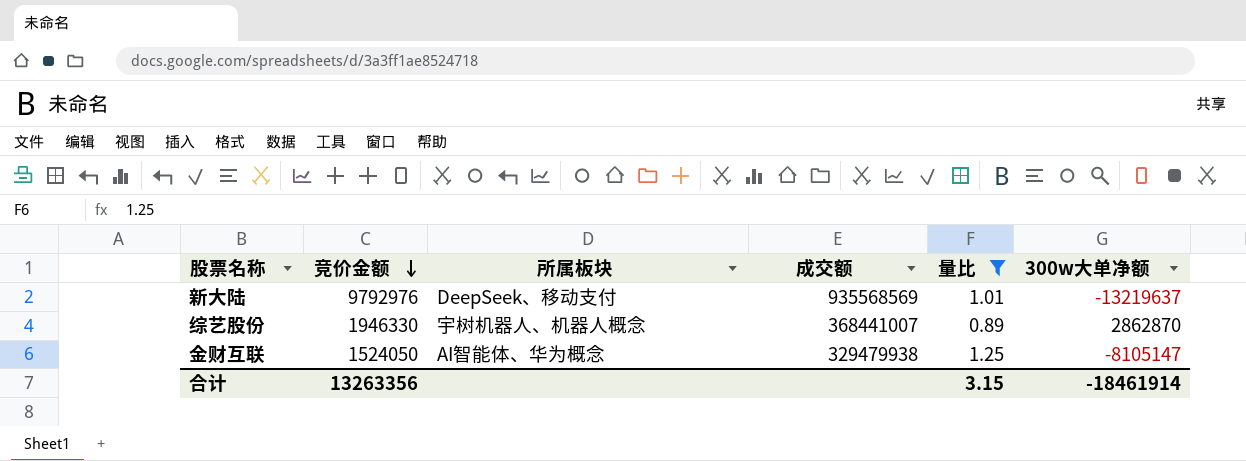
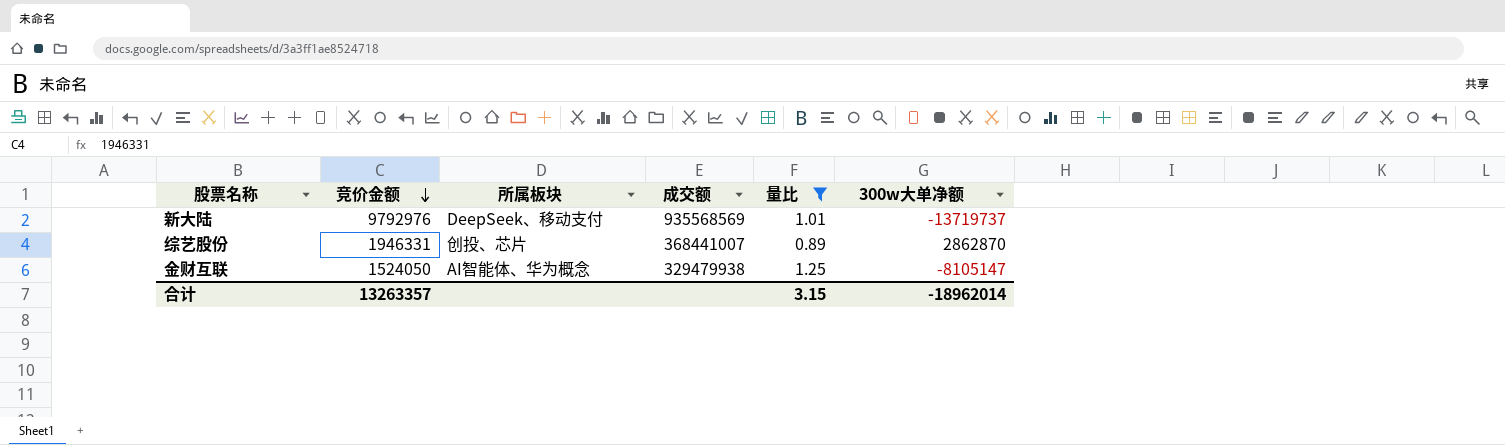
新大陆 | 300w大单净额: -13219637 -> -13719737
综艺股份 | 竞价金额: 1946330 -> 1946331
综艺股份 | 所属板块: 宇树机器人、机器人概念 -> 创投、芯片
合计 | 竞价金额: 13263356 -> 13263357
合计 | 300w大单净额: -18461914 -> -18962014

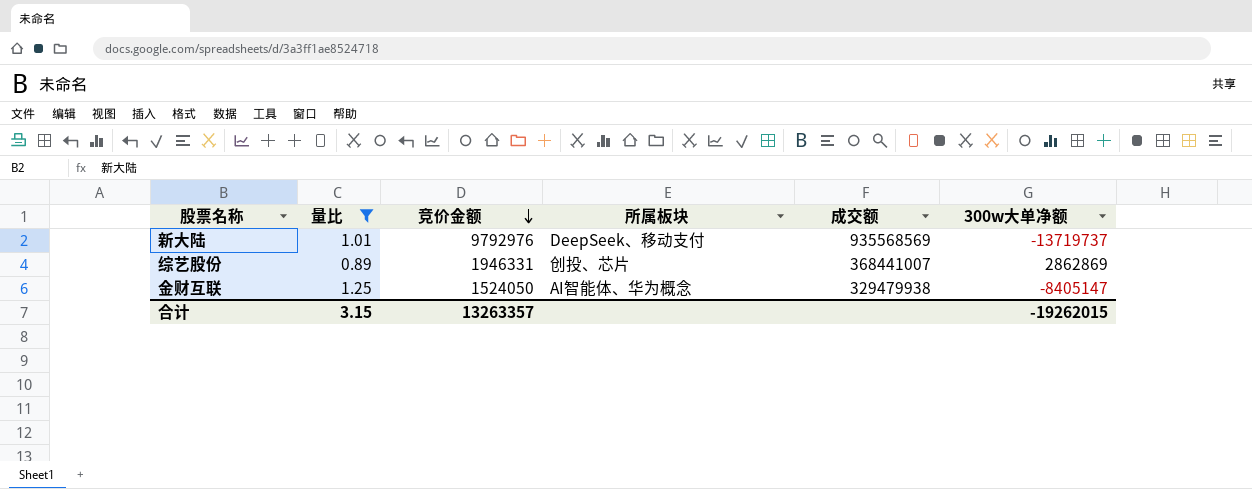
column 量比 | position: 5 -> 2
综艺股份 | 300w大单净额: 2862870 -> 2862869
金财互联 | 300w大单净额: -8105147 -> -8405147
合计 | 300w大单净额: -18962014 -> -19262015

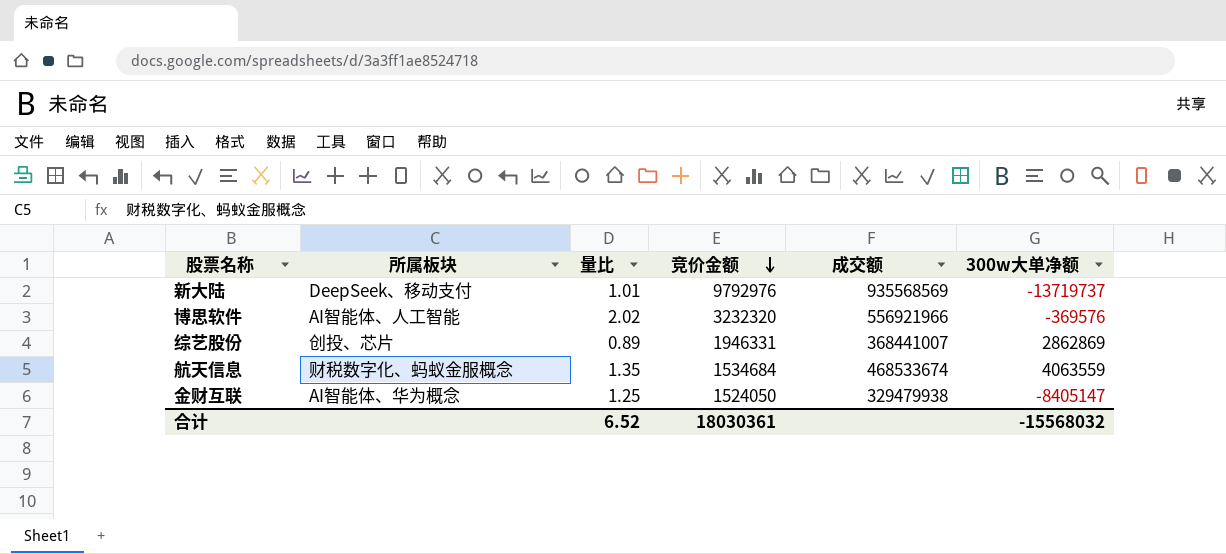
filter: 量比 <= 1.25 -> none
column 所属板块 | position: 4 -> 2
合计 | 量比: 3.15 -> 6.52
合计 | 竞价金额: 13263357 -> 18030361
合计 | 300w大单净额: -19262015 -> -15568032

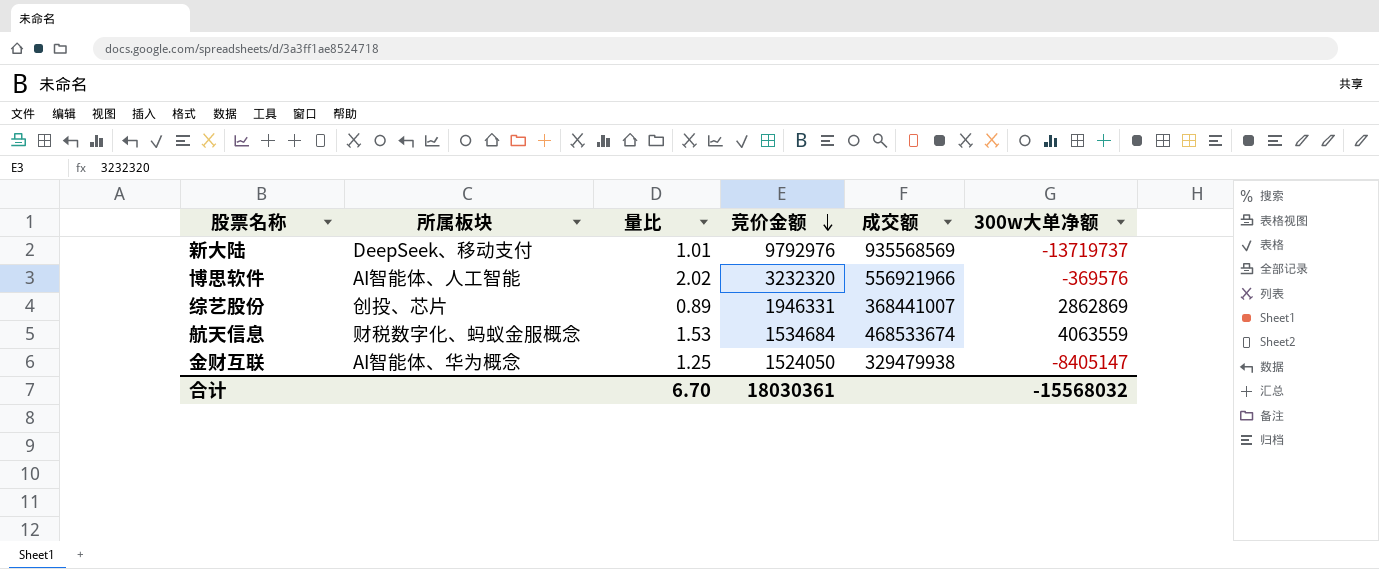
航天信息 | 量比: 1.35 -> 1.53
合计 | 量比: 6.52 -> 6.70

